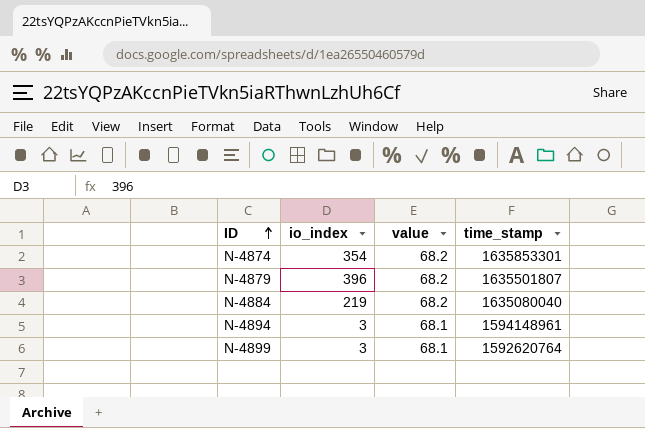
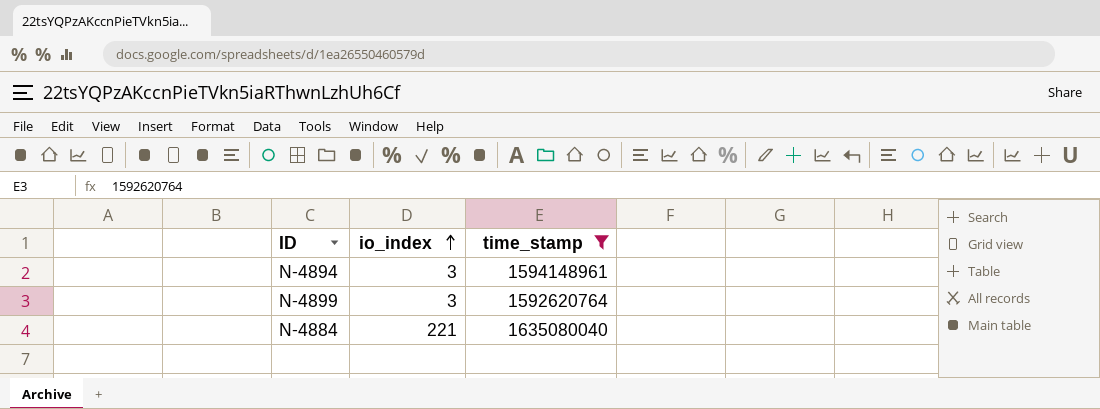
filter: none -> time_stamp <= 1635080040
row order: ID ascending -> io_index ascending
column value | position: 3 -> none
N-4884 | io_index: 219 -> 221

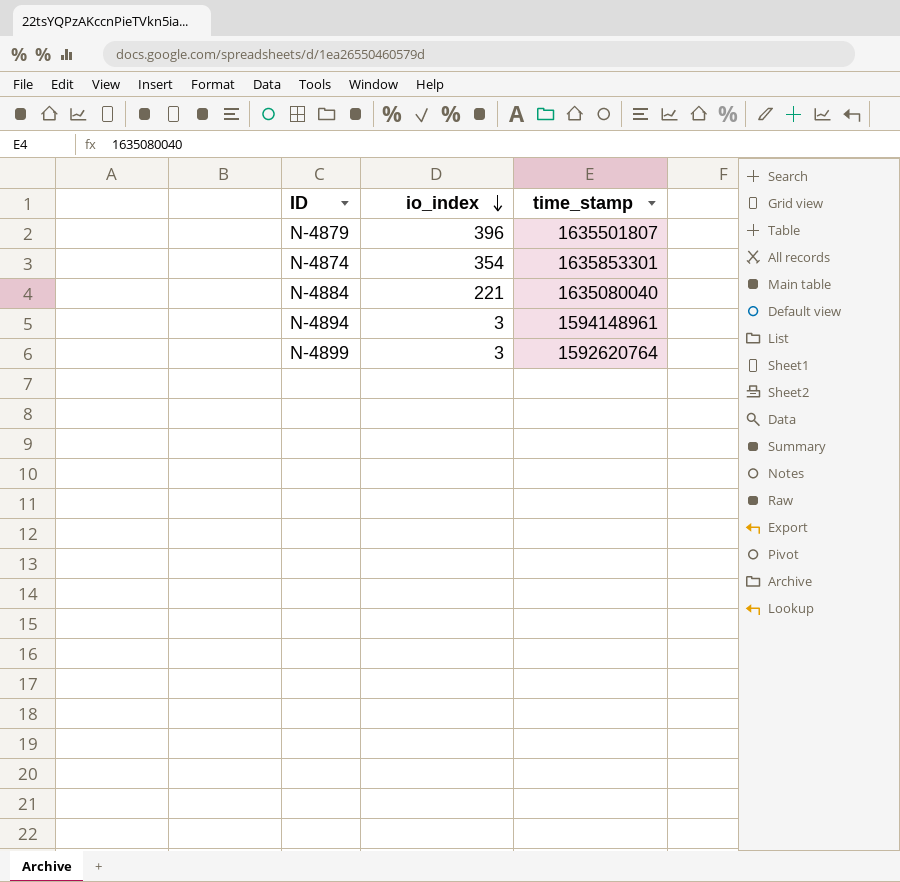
filter: time_stamp <= 1635080040 -> none
row order: io_index ascending -> io_index descending

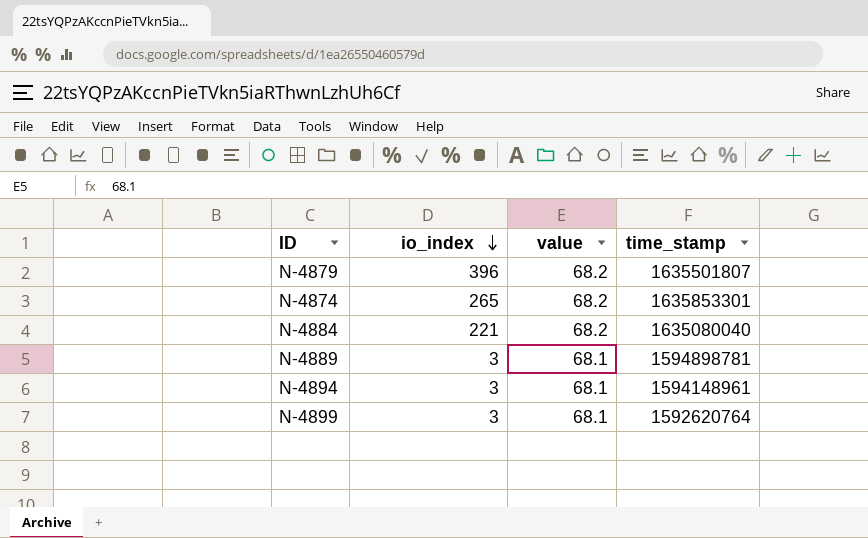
column value | position: none -> 3
N-4874 | io_index: 354 -> 265
row N-4889: none -> 3 | 68.1 | 1594898781

